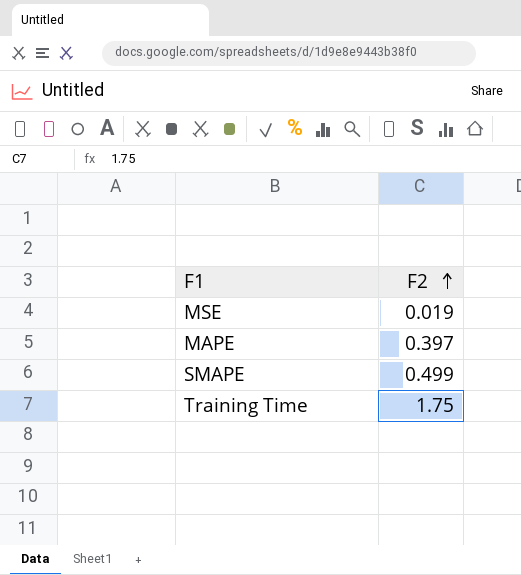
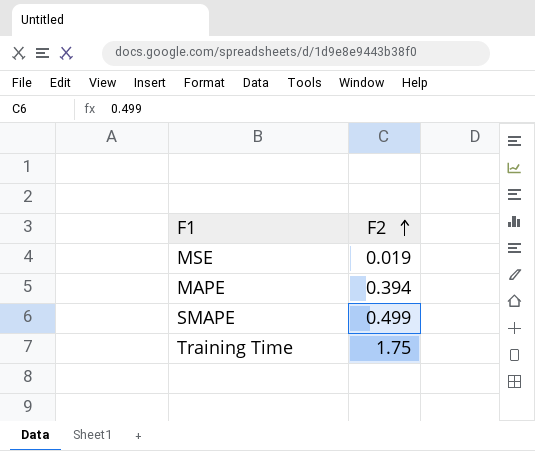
MAPE | F2: 0.397 -> 0.394

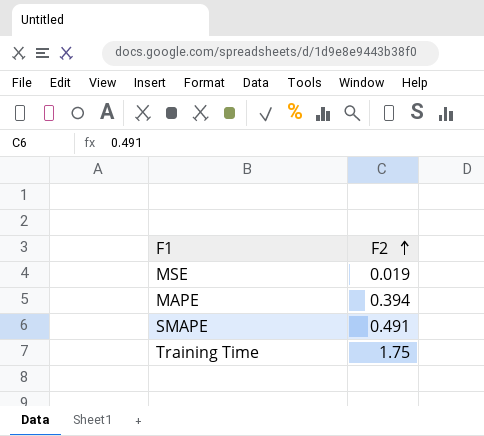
SMAPE | F2: 0.499 -> 0.491

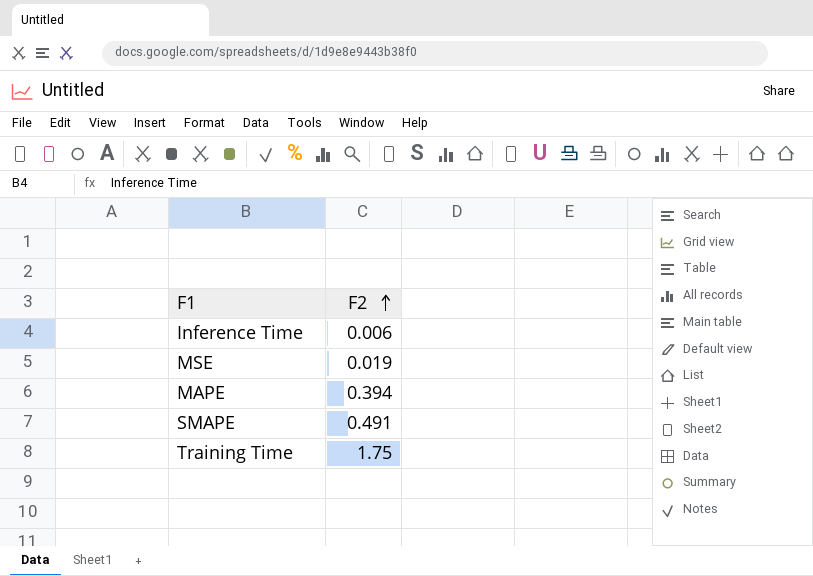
row Inference Time: none -> 0.006

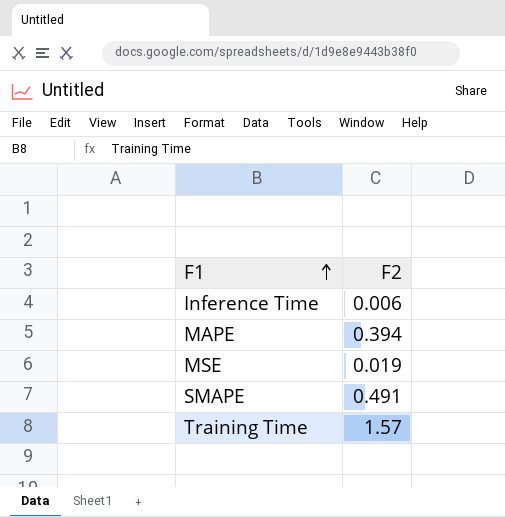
row order: F2 ascending -> F1 ascending
Training Time | F2: 1.75 -> 1.57

